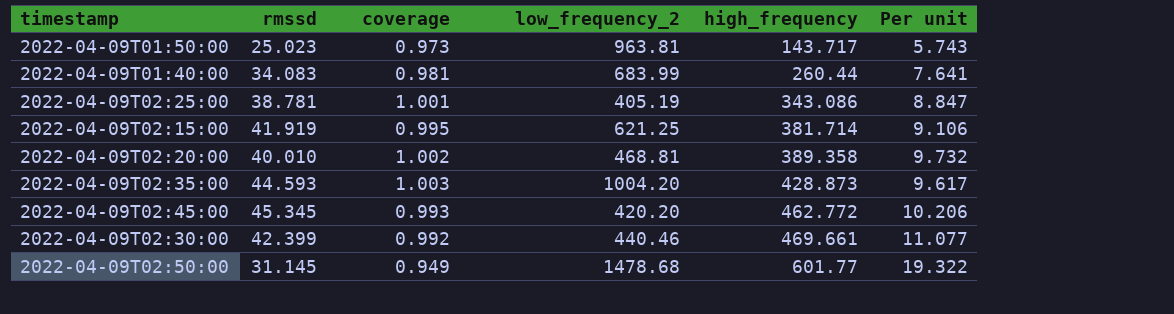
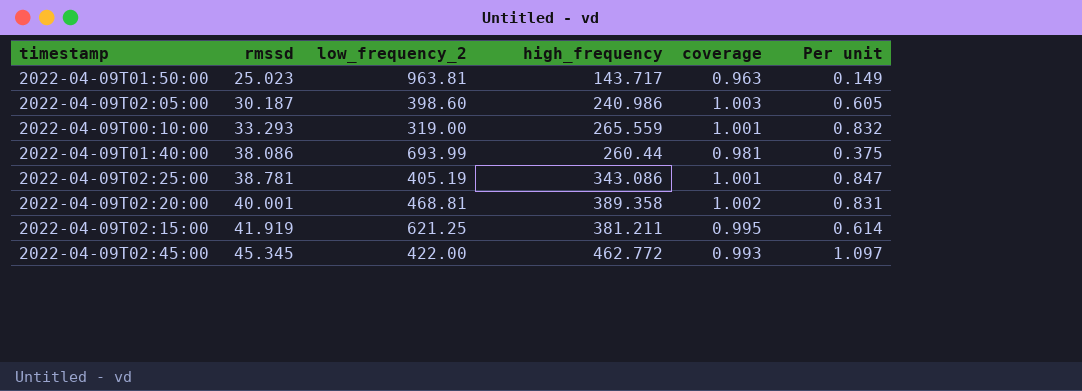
row order: high_frequency ascending -> rmssd ascending
column coverage | position: 3 -> 5
column Per unit | formula: [high_frequency] / [rmssd] -> [high_frequency] / [low_frequency_2]
row 2022-04-09T02:35:00: 44.593 | 1.003 | 1004.20 | 428.873 | 9.617 -> none
row 2022-04-09T02:30:00: 42.399 | 0.992 | 440.46 | 469.661 | 11.077 -> none
row 2022-04-09T02:50:00: 31.145 | 0.949 | 1478.68 | 601.77 | 19.322 -> none
2022-04-09T01:50:00 | coverage: 0.973 -> 0.963
row 2022-04-09T02:05:00: none -> 30.187 | 398.60 | 240.986 | 1.003 | 0.605
row 2022-04-09T00:10:00: none -> 33.293 | 319.00 | 265.559 | 1.001 | 0.832
2022-04-09T01:40:00 | rmssd: 34.083 -> 38.086
2022-04-09T01:40:00 | low_frequency_2: 683.99 -> 693.99
2022-04-09T02:20:00 | rmssd: 40.010 -> 40.001
2022-04-09T02:15:00 | high_frequency: 381.714 -> 381.211
2022-04-09T02:45:00 | low_frequency_2: 420.20 -> 422.00

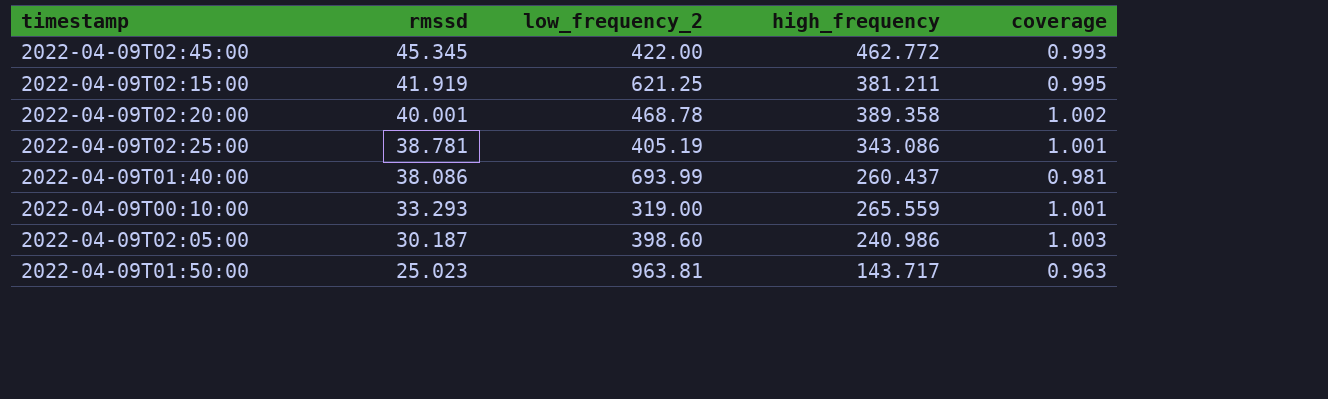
row order: rmssd ascending -> rmssd descending
column Per unit | formula: [high_frequency] / [low_frequency_2] -> none
2022-04-09T02:20:00 | low_frequency_2: 468.81 -> 468.78
2022-04-09T01:40:00 | high_frequency: 260.44 -> 260.437

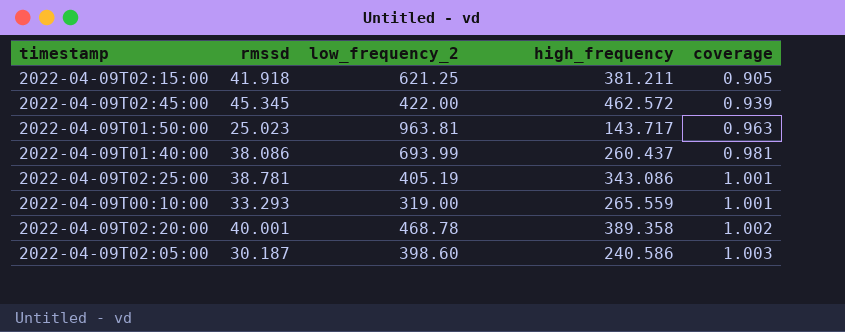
row order: rmssd descending -> coverage ascending
2022-04-09T02:15:00 | rmssd: 41.919 -> 41.918
2022-04-09T02:15:00 | coverage: 0.995 -> 0.905
2022-04-09T02:45:00 | high_frequency: 462.772 -> 462.572
2022-04-09T02:45:00 | coverage: 0.993 -> 0.939
2022-04-09T02:05:00 | high_frequency: 240.986 -> 240.586

